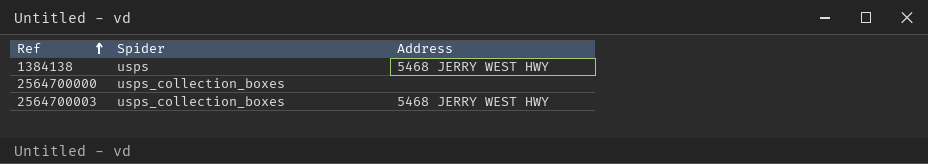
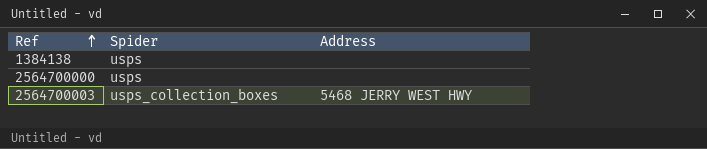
1384138 | Address: 5468 JERRY WEST HWY -> none
2564700000 | Spider: usps_collection_boxes -> usps

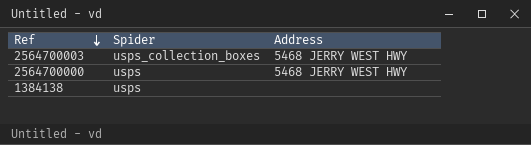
row order: Ref ascending -> Ref descending
2564700000 | Address: none -> 5468 JERRY WEST HWY

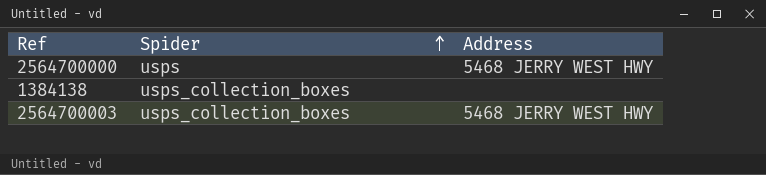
row order: Ref descending -> Spider ascending
1384138 | Spider: usps -> usps_collection_boxes

